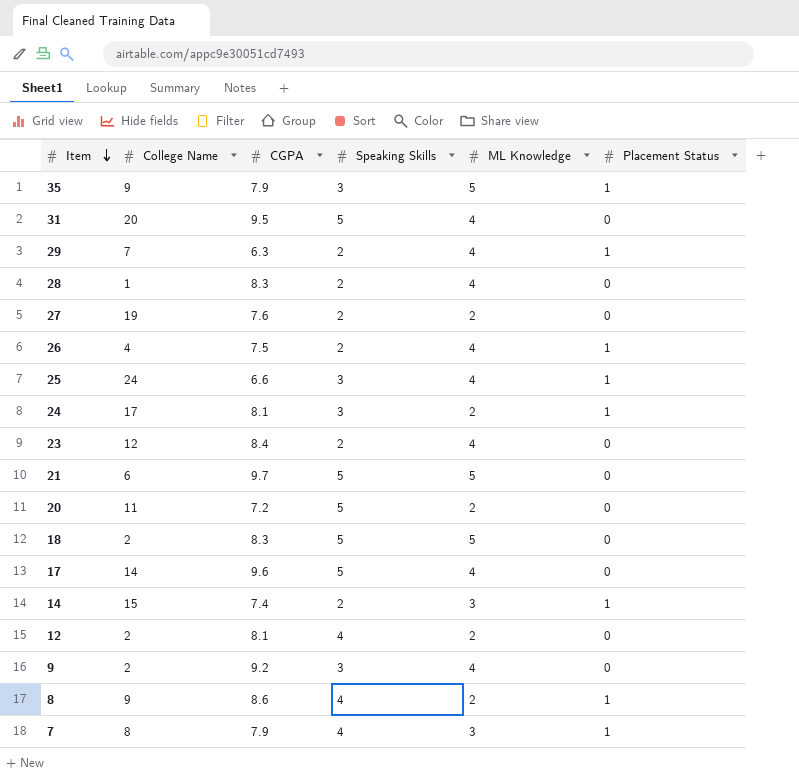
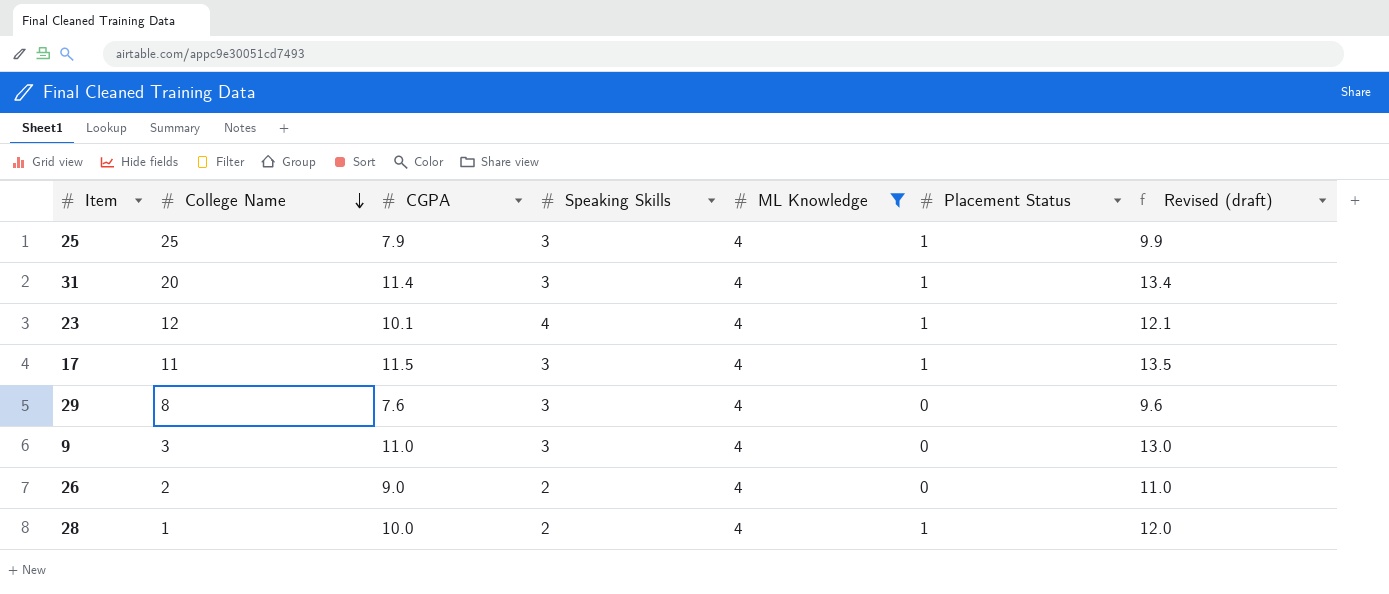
filter: none -> ML Knowledge = 4
row order: Item descending -> College Name descending
column Revised (draft) | formula: none -> [CGPA] + 2
25 | College Name: 24 -> 25
25 | CGPA: 6.6 -> 7.9
31 | CGPA: 9.5 -> 11.4
31 | Speaking Skills: 5 -> 3
31 | Placement Status: 0 -> 1
23 | CGPA: 8.4 -> 10.1
23 | Speaking Skills: 2 -> 4
23 | Placement Status: 0 -> 1
17 | College Name: 14 -> 11
17 | CGPA: 9.6 -> 11.5
17 | Speaking Skills: 5 -> 3
17 | Placement Status: 0 -> 1
29 | College Name: 7 -> 8
29 | CGPA: 6.3 -> 7.6
29 | Speaking Skills: 2 -> 3
29 | Placement Status: 1 -> 0
9 | College Name: 2 -> 3
9 | CGPA: 9.2 -> 11.0
26 | College Name: 4 -> 2
26 | CGPA: 7.5 -> 9.0
26 | Placement Status: 1 -> 0
28 | CGPA: 8.3 -> 10.0
28 | Placement Status: 0 -> 1

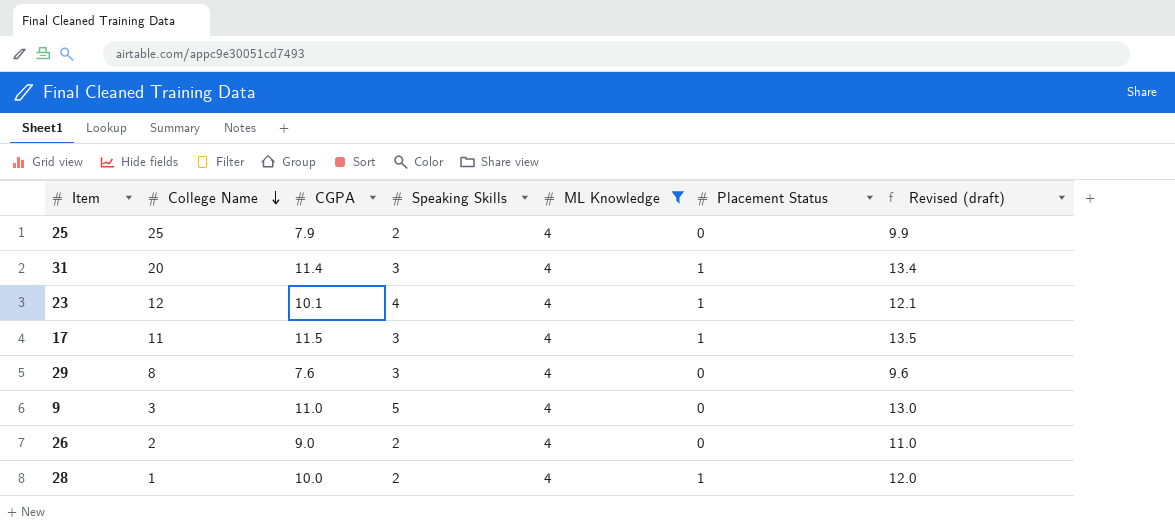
25 | Speaking Skills: 3 -> 2
25 | Placement Status: 1 -> 0
9 | Speaking Skills: 3 -> 5

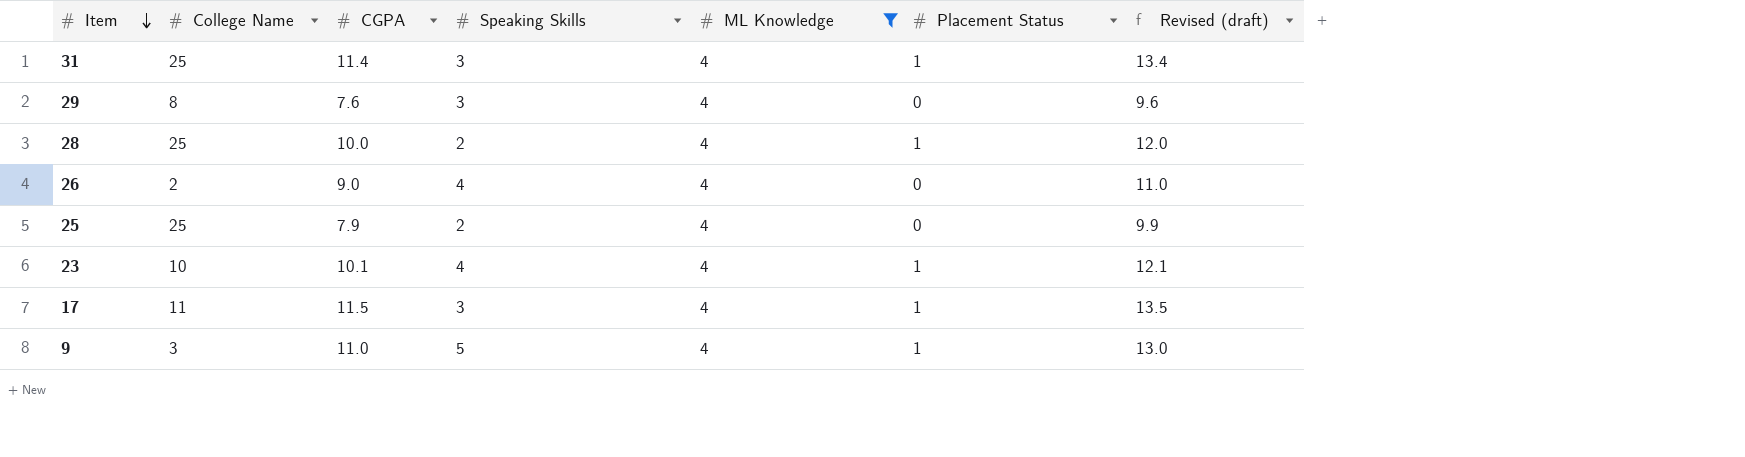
row order: College Name descending -> Item descending
31 | College Name: 20 -> 25
28 | College Name: 1 -> 25
26 | Speaking Skills: 2 -> 4
23 | College Name: 12 -> 10
9 | Placement Status: 0 -> 1

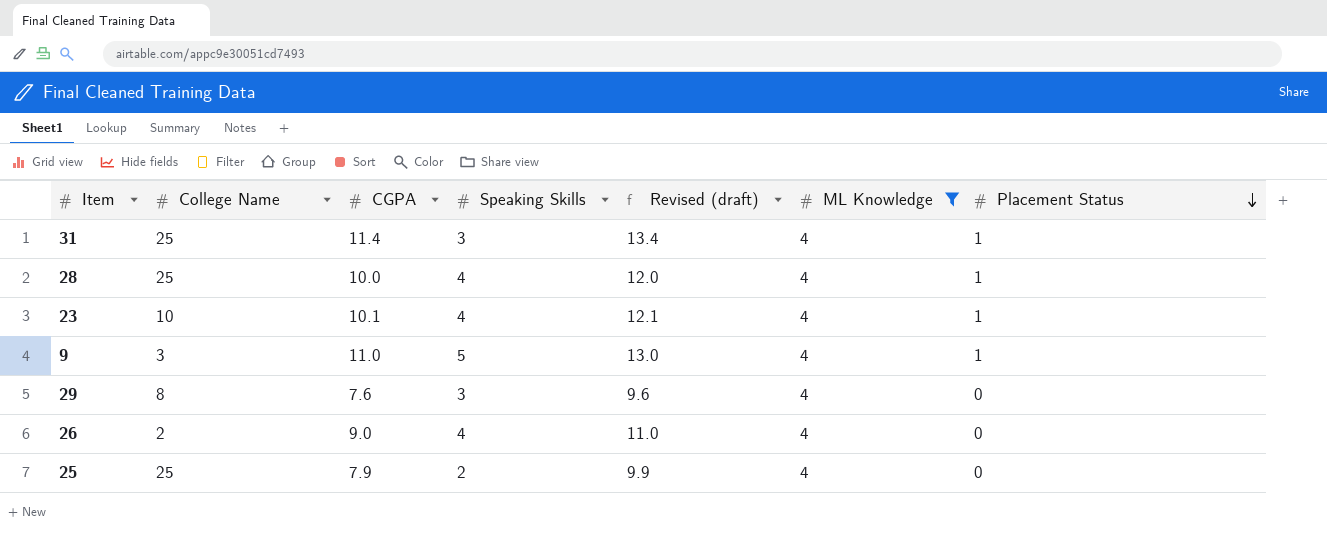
row order: Item descending -> Placement Status descending
column Revised (draft) | position: 7 -> 5
row 17: 11 | 11.5 | 3 | 4 | 1 | 13.5 -> none
28 | Speaking Skills: 2 -> 4

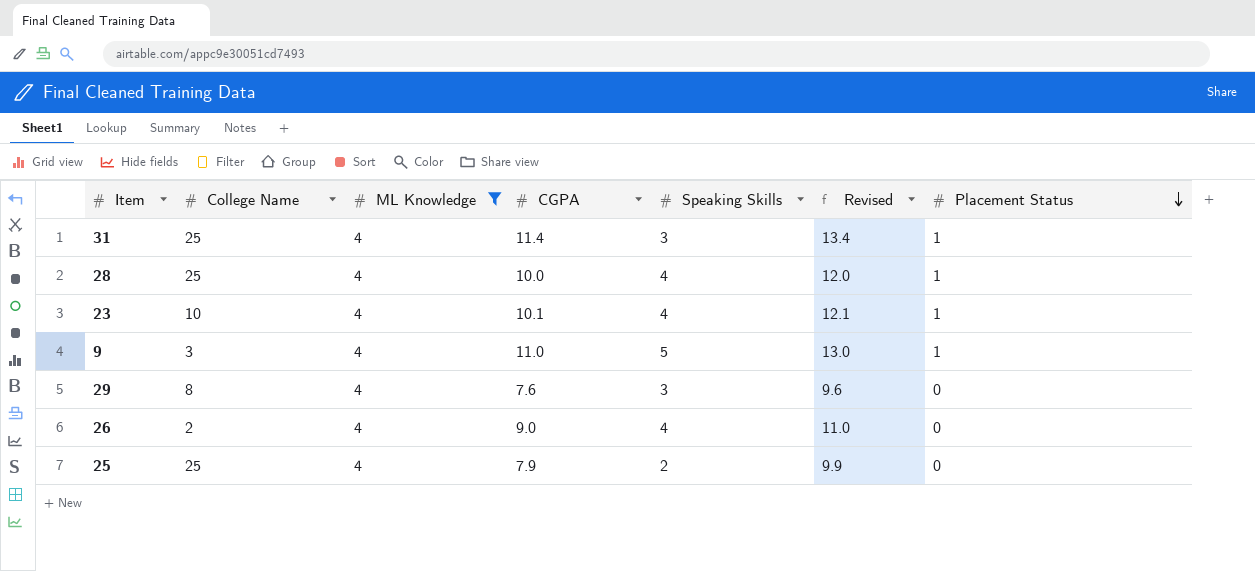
column ML Knowledge | position: 6 -> 3
column name: Revised (draft) -> Revised

